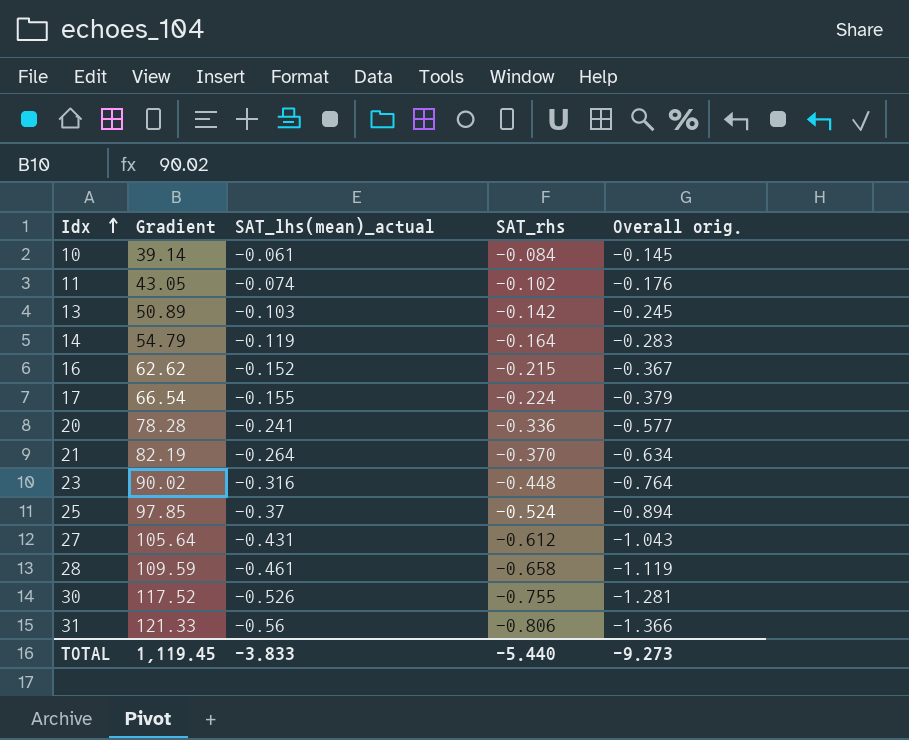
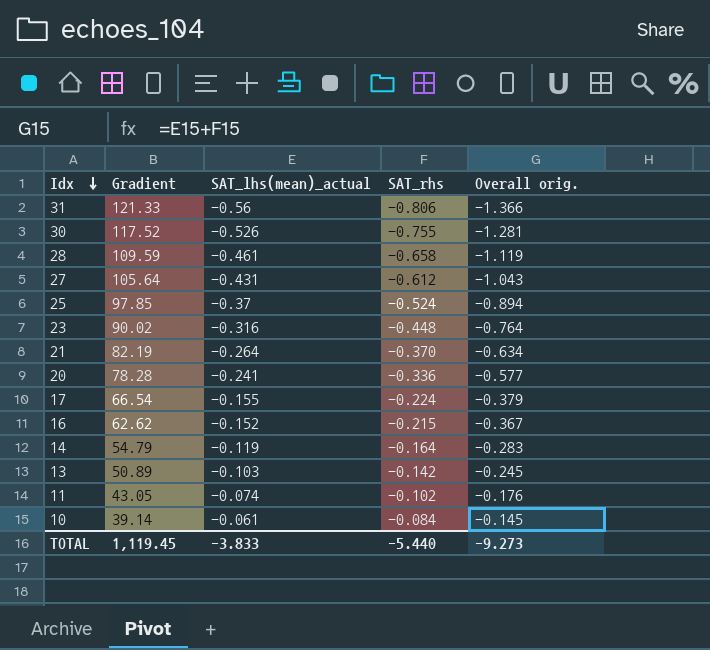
row order: Idx ascending -> Idx descending

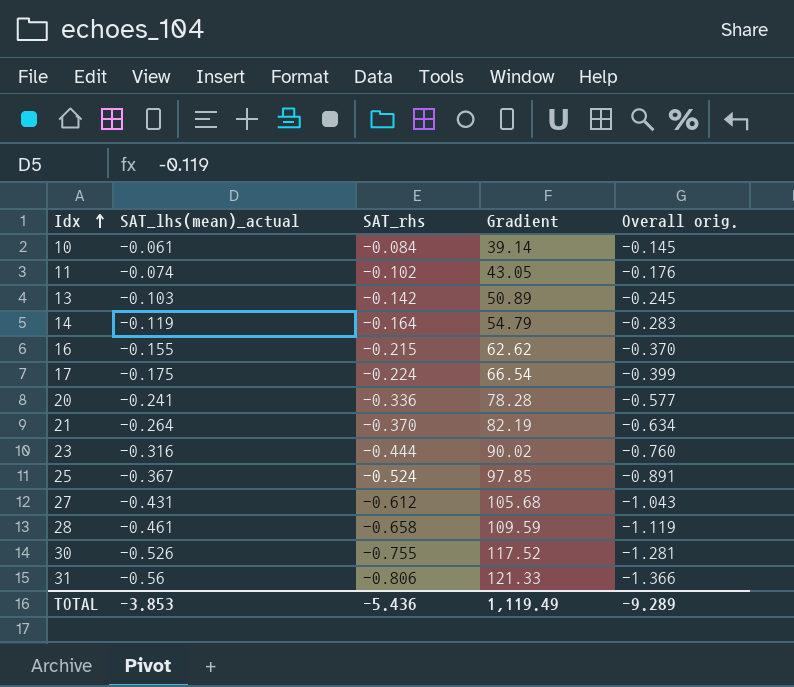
row order: Idx descending -> Idx ascending
column Gradient | position: 2 -> 4
16 | SAT_lhs(mean)_actual: -0.152 -> -0.155
16 | Overall orig.: -0.367 -> -0.370
17 | SAT_lhs(mean)_actual: -0.155 -> -0.175
17 | Overall orig.: -0.379 -> -0.399
23 | SAT_rhs: -0.448 -> -0.444
23 | Overall orig.: -0.764 -> -0.760
25 | SAT_lhs(mean)_actual: -0.37 -> -0.367
25 | Overall orig.: -0.894 -> -0.891
27 | Gradient: 105.64 -> 105.68
TOTAL | SAT_lhs(mean)_actual: -3.833 -> -3.853
TOTAL | SAT_rhs: -5.440 -> -5.436
TOTAL | Gradient: 1,119.45 -> 1,119.49
TOTAL | Overall orig.: -9.273 -> -9.289

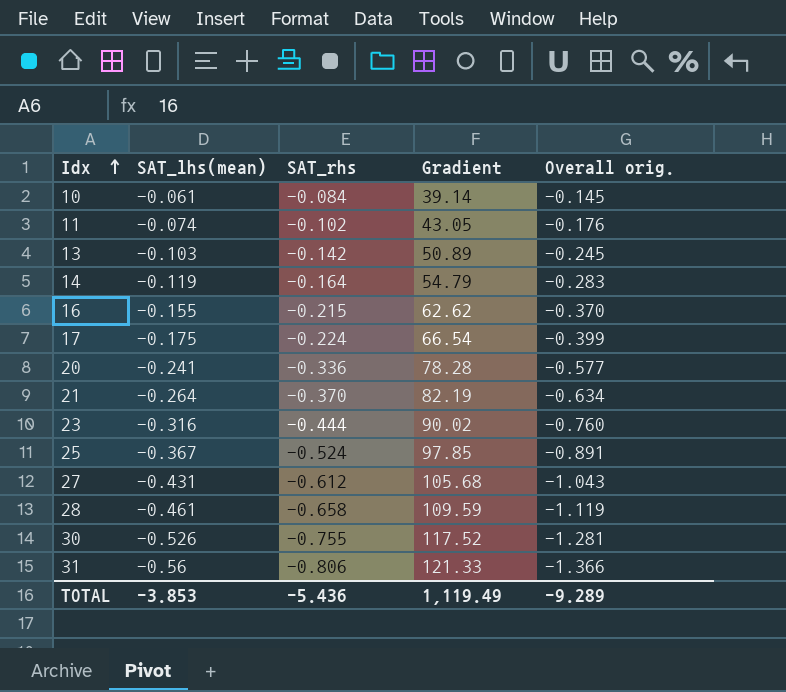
column name: SAT_lhs(mean)_actual -> SAT_lhs(mean)

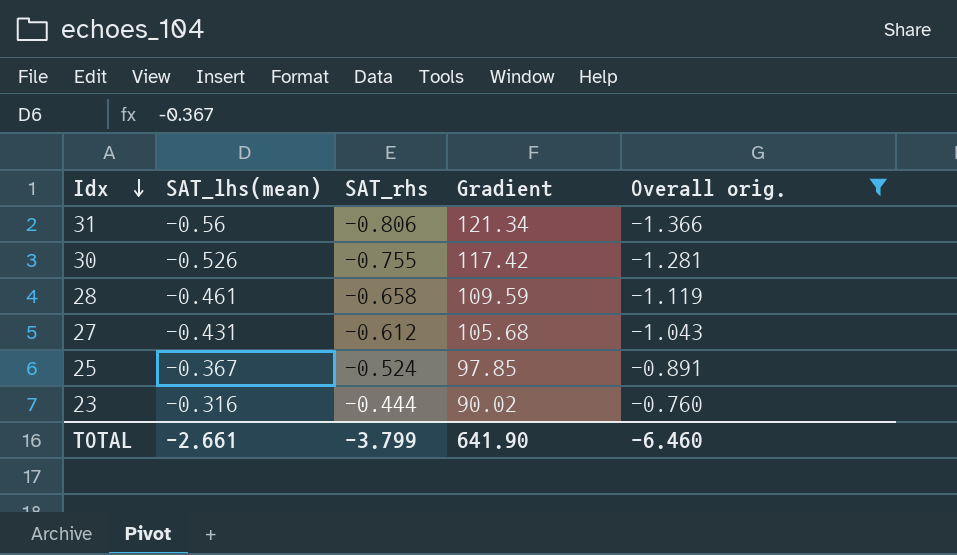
filter: none -> Overall orig. <= -0.760
row order: Idx ascending -> Idx descending
31 | Gradient: 121.33 -> 121.34
30 | Gradient: 117.52 -> 117.42
TOTAL | SAT_lhs(mean): -3.853 -> -2.661
TOTAL | SAT_rhs: -5.436 -> -3.799
TOTAL | Gradient: 1,119.49 -> 641.90
TOTAL | Overall orig.: -9.289 -> -6.460

